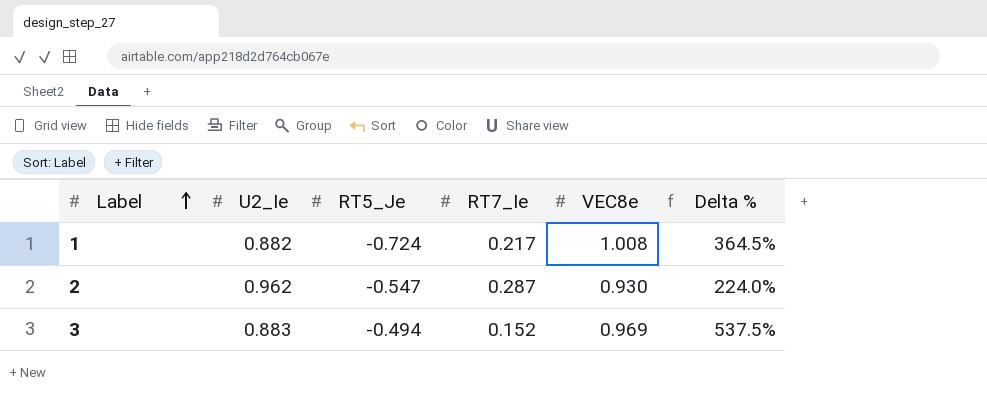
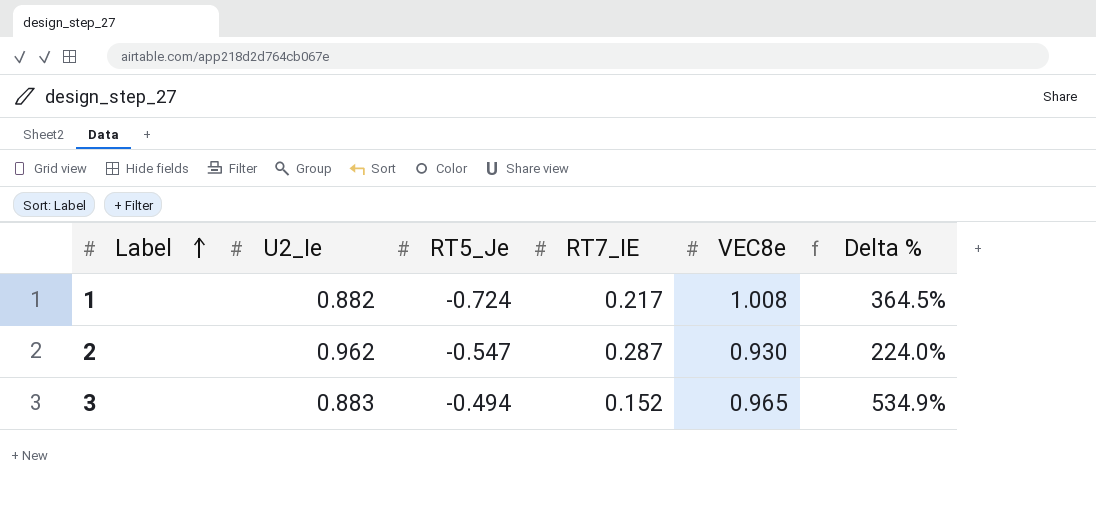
column name: RT7_Ie -> RT7_IE
3 | VEC8e: 0.969 -> 0.965
3 | Delta %: 537.5% -> 534.9%

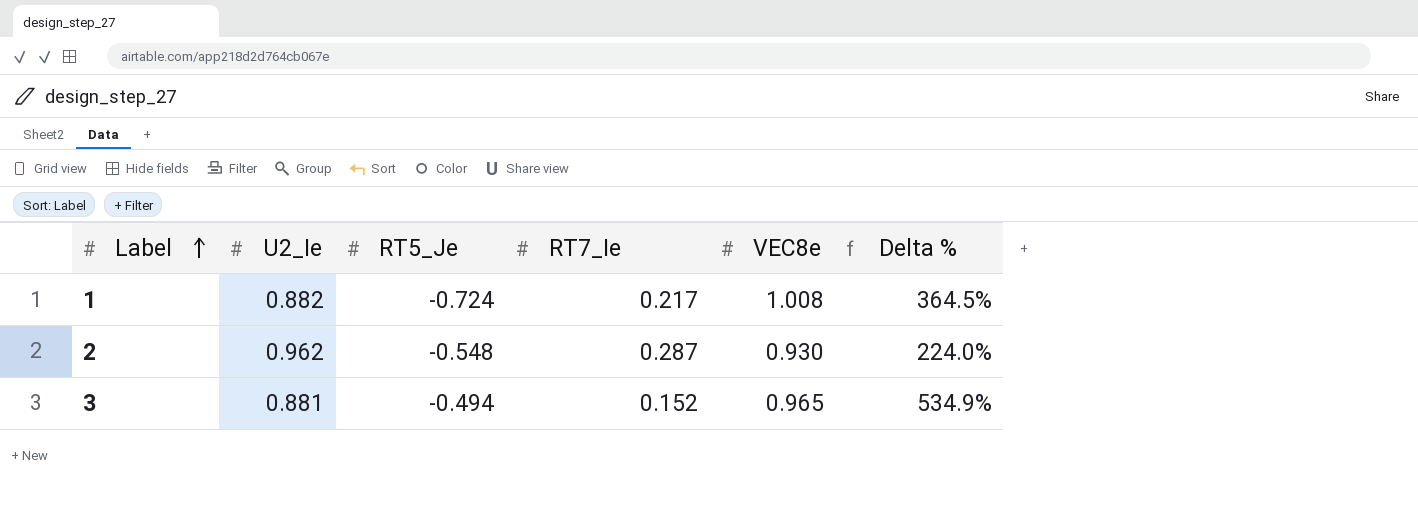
column name: RT7_IE -> RT7_Ie
2 | RT5_Je: -0.547 -> -0.548
3 | U2_Ie: 0.883 -> 0.881

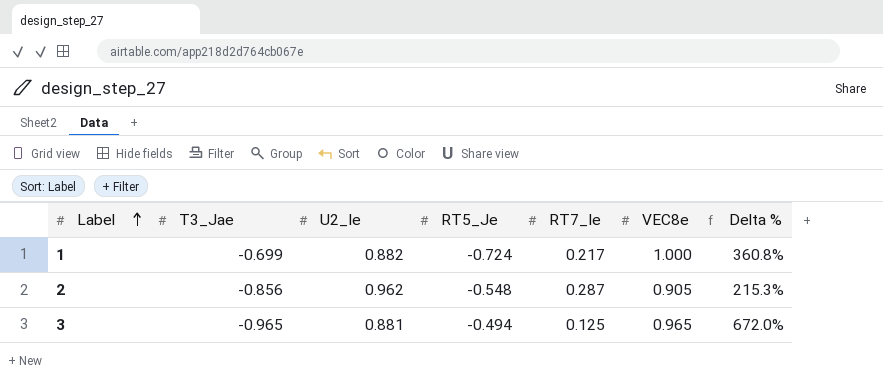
column T3_Jae | position: none -> 2
1 | VEC8e: 1.008 -> 1.000
1 | Delta %: 364.5% -> 360.8%
2 | VEC8e: 0.930 -> 0.905
2 | Delta %: 224.0% -> 215.3%
3 | RT7_Ie: 0.152 -> 0.125
3 | Delta %: 534.9% -> 672.0%

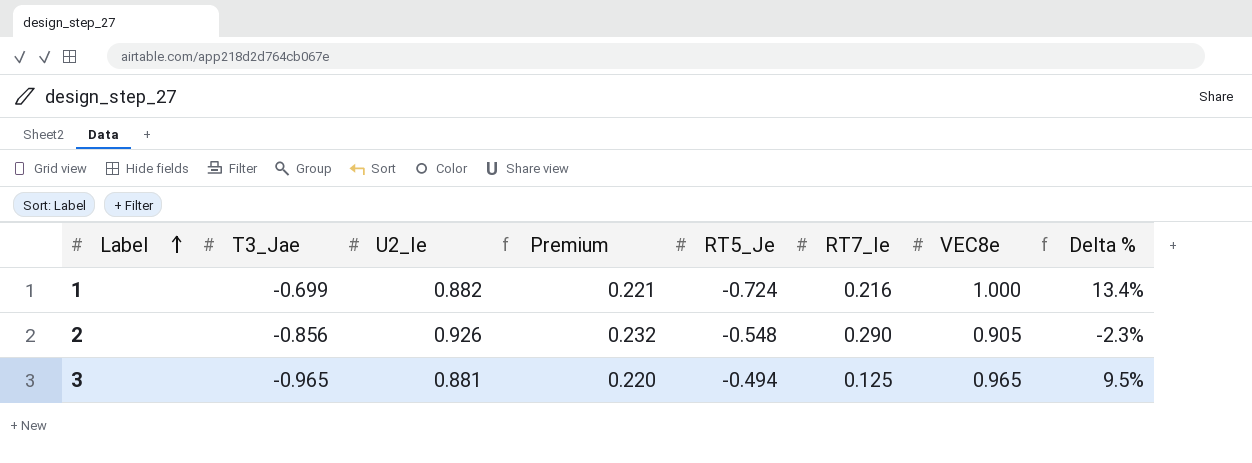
column Premium | formula: none -> [U2_Ie] * 0.25
column Delta % | formula: ([VEC8e] - [RT7_Ie]) / [RT7_Ie] -> ([VEC8e] - [U2_Ie]) / [U2_Ie]
1 | RT7_Ie: 0.217 -> 0.216
2 | U2_Ie: 0.962 -> 0.926
2 | RT7_Ie: 0.287 -> 0.290

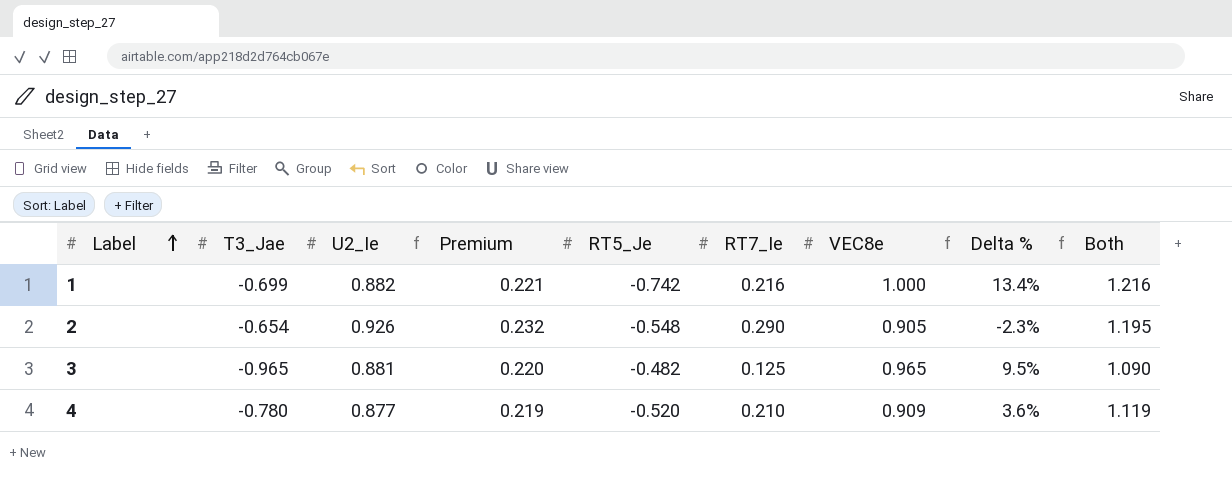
column Both | formula: none -> [RT7_Ie] + [VEC8e]
1 | RT5_Je: -0.724 -> -0.742
2 | T3_Jae: -0.856 -> -0.654
3 | RT5_Je: -0.494 -> -0.482
row 4: none -> -0.780 | 0.877 | 0.219 | -0.520 | 0.210 | 0.909 | 3.6% | 1.119

